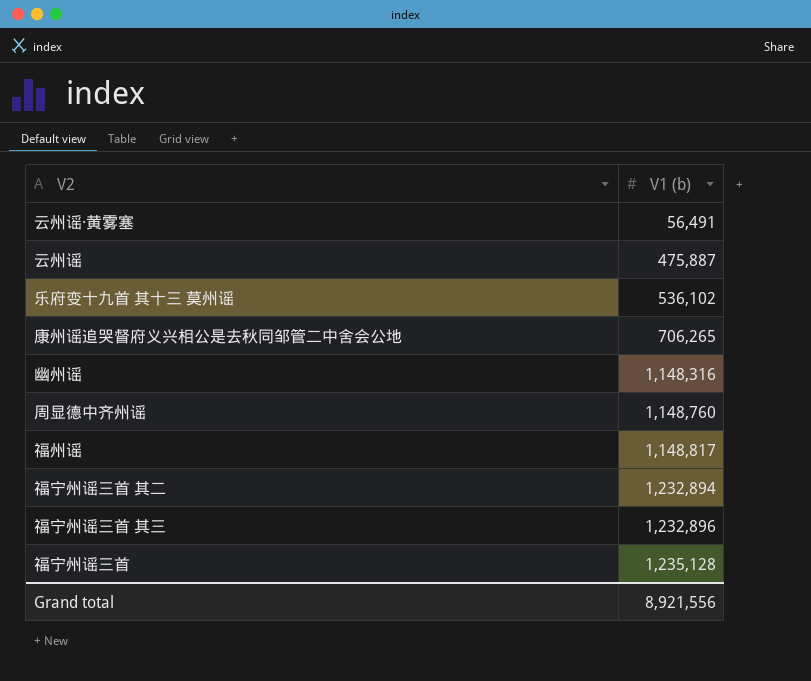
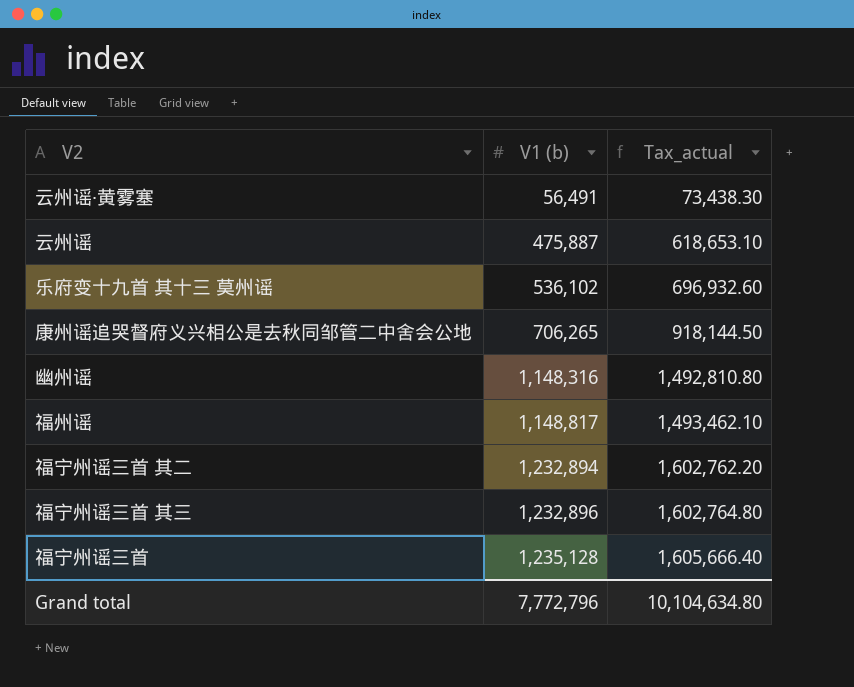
column Tax_actual | formula: none -> [V1 (b)] * 1.3
row 周显德中齐州谣: 1,148,760 -> none
Grand total | V1 (b): 8,921,556 -> 7,772,796

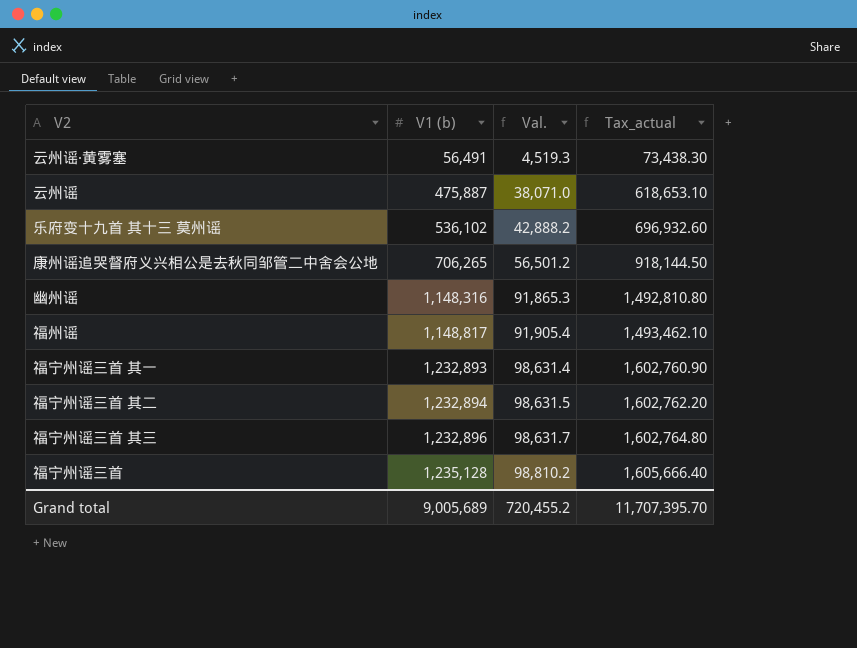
column Val. | formula: none -> [V1 (b)] * 0.08
row 福宁州谣三首 其一: none -> 1,232,893 | 98,631.4 | 1,602,760.90
Grand total | V1 (b): 7,772,796 -> 9,005,689
Grand total | Tax_actual: 10,104,634.80 -> 11,707,395.70

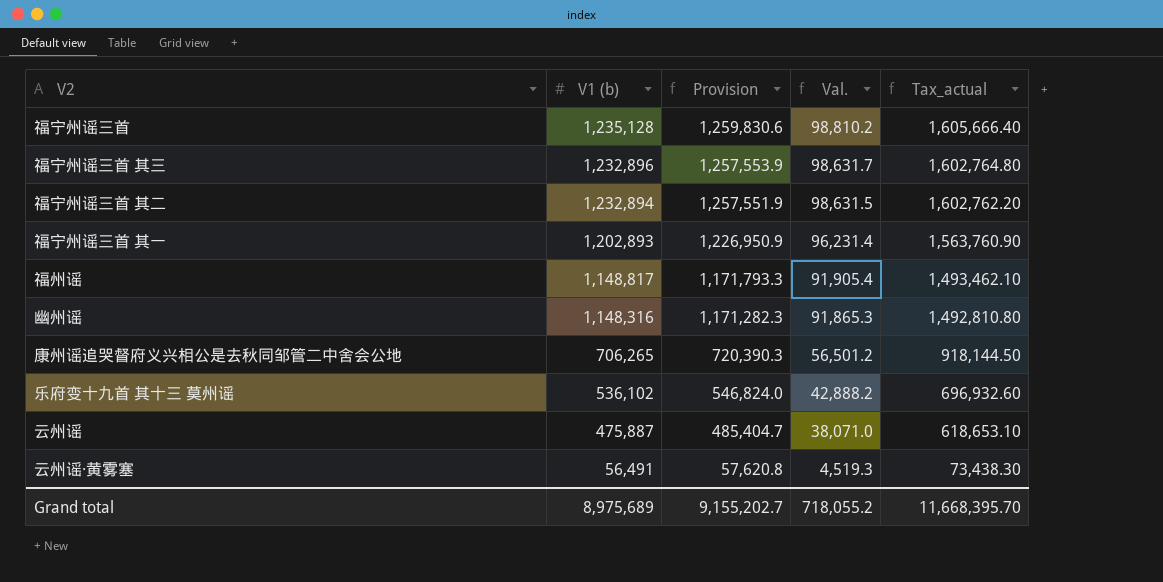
row order: V1 (b) ascending -> V1 (b) descending
column Provision | formula: none -> [V1 (b)] * 1.02
福宁州谣三首 其一 | V1 (b): 1,232,893 -> 1,202,893
福宁州谣三首 其一 | Val.: 98,631.4 -> 96,231.4
福宁州谣三首 其一 | Tax_actual: 1,602,760.90 -> 1,563,760.90
Grand total | V1 (b): 9,005,689 -> 8,975,689
Grand total | Val.: 720,455.2 -> 718,055.2
Grand total | Tax_actual: 11,707,395.70 -> 11,668,395.70

